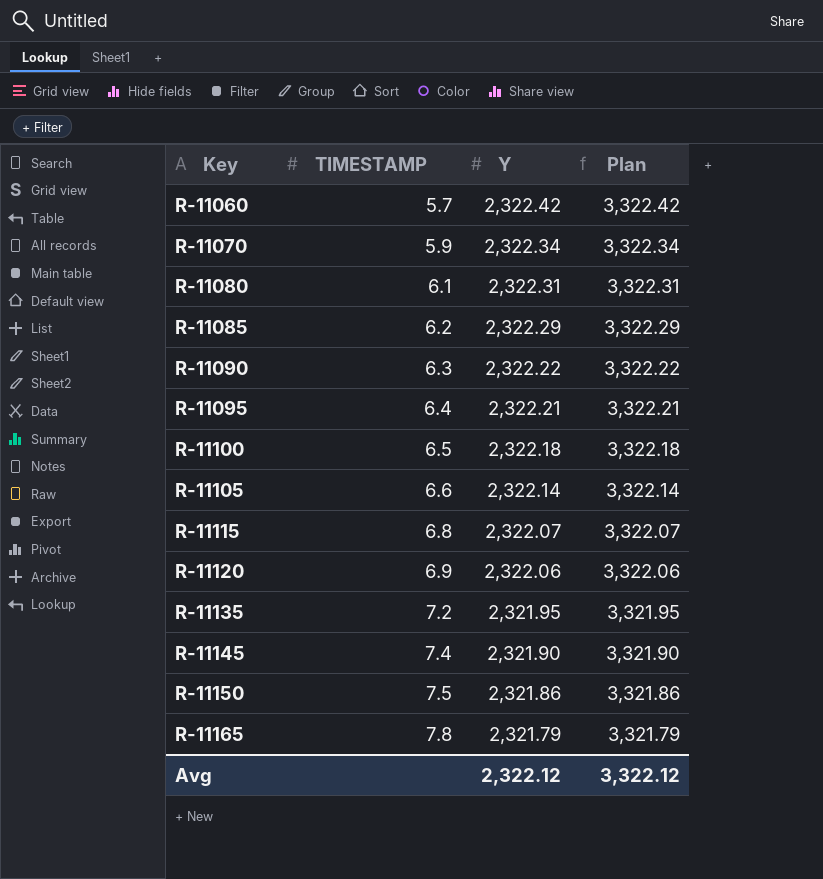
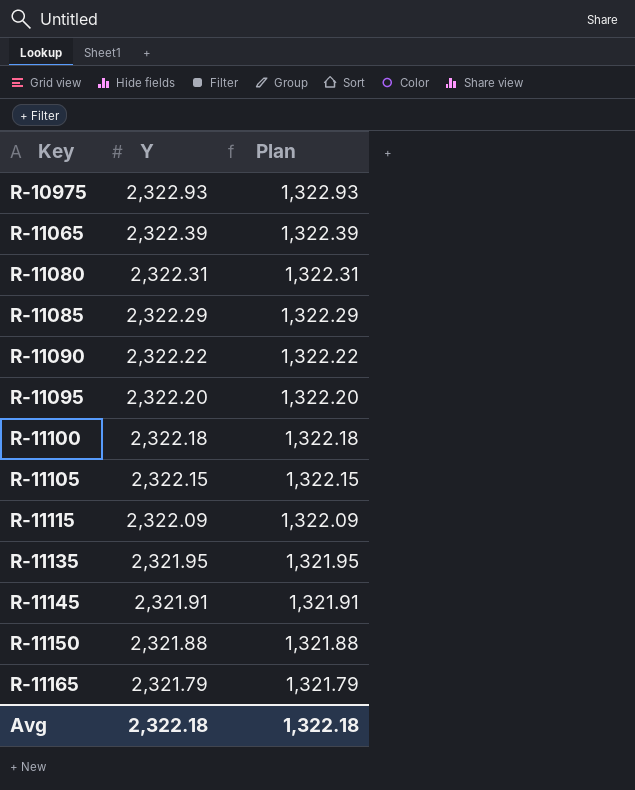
column TIMESTAMP | position: 2 -> none
column Plan | formula: [Y] + 1000 -> [Y] - 1000
row R-11060: 5.7 | 2,322.42 | 3,322.42 -> none
row R-11070: 5.9 | 2,322.34 | 3,322.34 -> none
row R-11120: 6.9 | 2,322.06 | 3,322.06 -> none
row R-10975: none -> 2,322.93 | 1,322.93
row R-11065: none -> 2,322.39 | 1,322.39
R-11095 | Y: 2,322.21 -> 2,322.20
R-11105 | Y: 2,322.14 -> 2,322.15
R-11115 | Y: 2,322.07 -> 2,322.09
R-11145 | Y: 2,321.90 -> 2,321.91
R-11150 | Y: 2,321.86 -> 2,321.88
Avg | Y: 2,322.12 -> 2,322.18
Avg | Plan: 3,322.12 -> 1,322.18

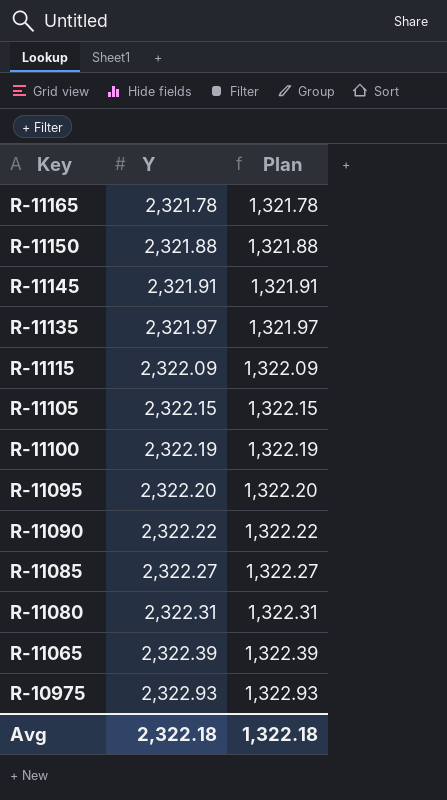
row order: Key ascending -> Key descending
R-11165 | Y: 2,321.79 -> 2,321.78
R-11165 | Plan: 1,321.79 -> 1,321.78
R-11135 | Y: 2,321.95 -> 2,321.97
R-11135 | Plan: 1,321.95 -> 1,321.97
R-11100 | Y: 2,322.18 -> 2,322.19
R-11100 | Plan: 1,322.18 -> 1,322.19
R-11085 | Y: 2,322.29 -> 2,322.27
R-11085 | Plan: 1,322.29 -> 1,322.27

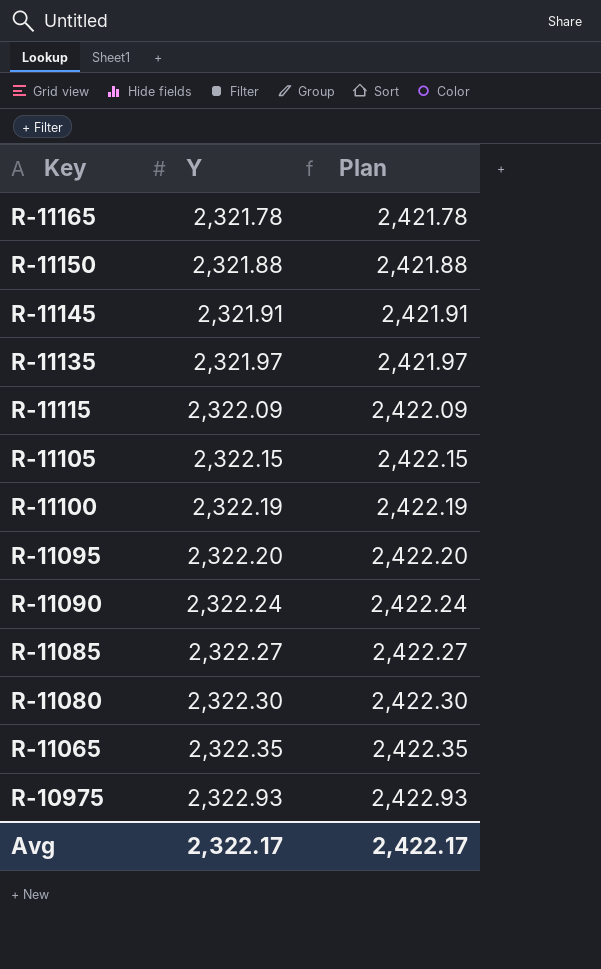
column Plan | formula: [Y] - 1000 -> [Y] + 100
R-11090 | Y: 2,322.22 -> 2,322.24
R-11080 | Y: 2,322.31 -> 2,322.30
R-11065 | Y: 2,322.39 -> 2,322.35
Avg | Y: 2,322.18 -> 2,322.17
Avg | Plan: 1,322.18 -> 2,422.17

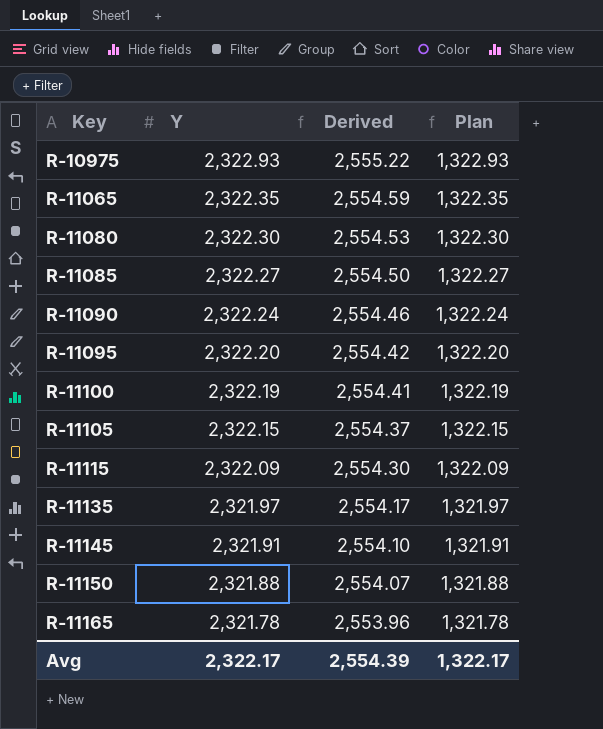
row order: Key descending -> Key ascending
column Derived | formula: none -> [Y] * 1.1
column Plan | formula: [Y] + 100 -> [Y] - 1000
Avg | Plan: 2,422.17 -> 1,322.17

